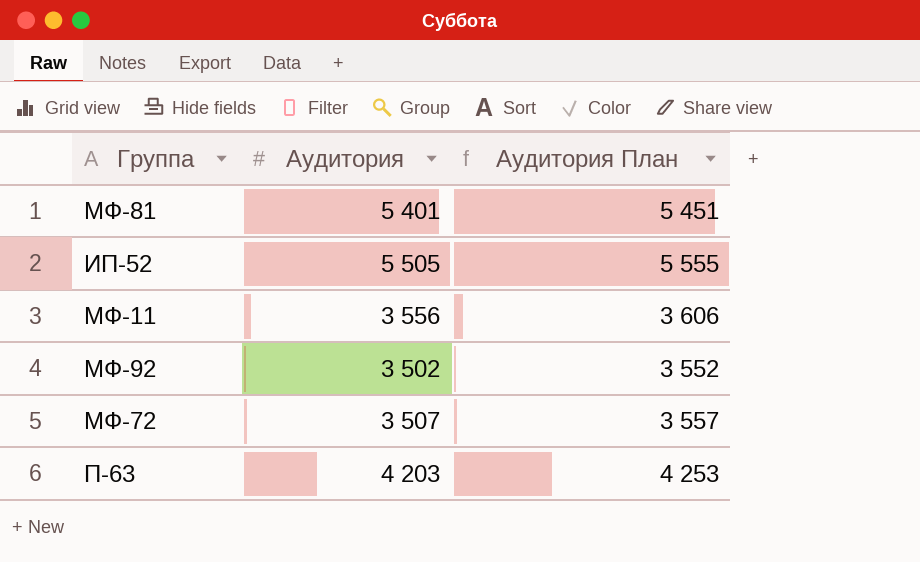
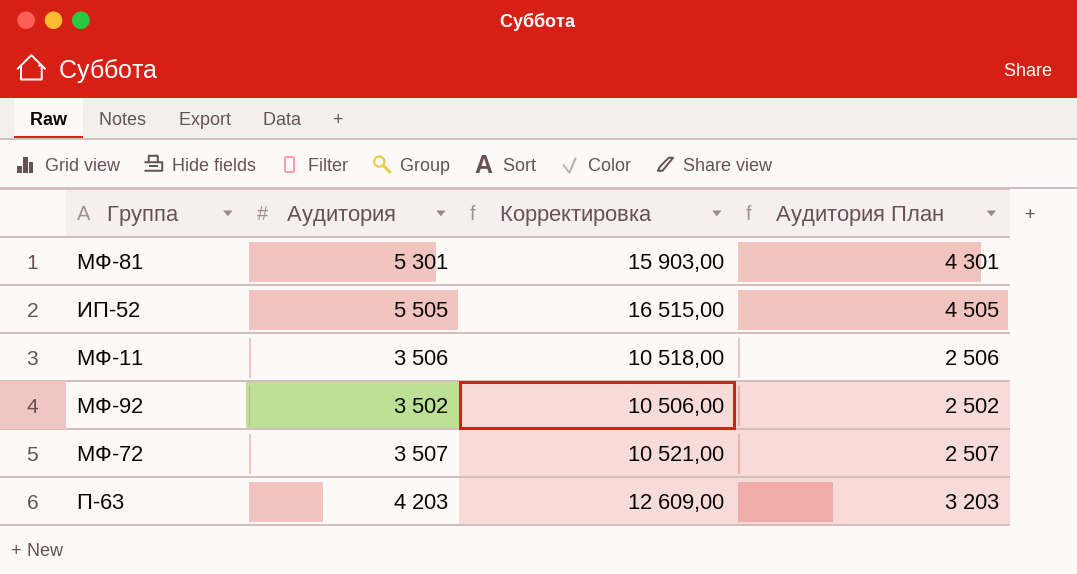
column Корректировка | formula: none -> [Аудитория] * 3
column Аудитория План | formula: [Аудитория] + 50 -> [Аудитория] - 1000
МФ-81 | Аудитория: 5 401 -> 5 301
МФ-11 | Аудитория: 3 556 -> 3 506

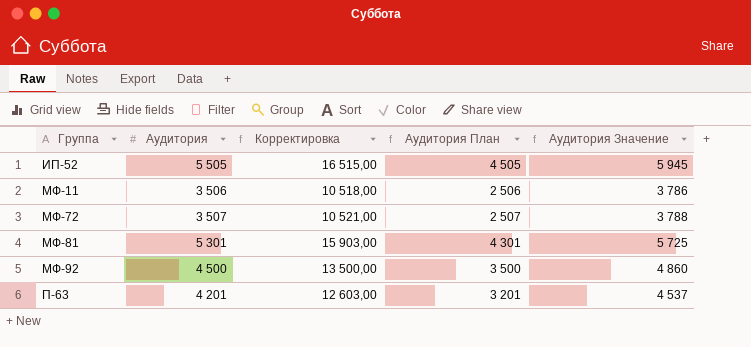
row order: none -> Группа ascending
column Аудитория Значение | formula: none -> [Аудитория] * 1,08
МФ-92 | Аудитория: 3 502 -> 4 500
МФ-92 | Корректировка: 10 506,00 -> 13 500,00
МФ-92 | Аудитория План: 2 502 -> 3 500
П-63 | Аудитория: 4 203 -> 4 201
П-63 | Корректировка: 12 609,00 -> 12 603,00
П-63 | Аудитория План: 3 203 -> 3 201

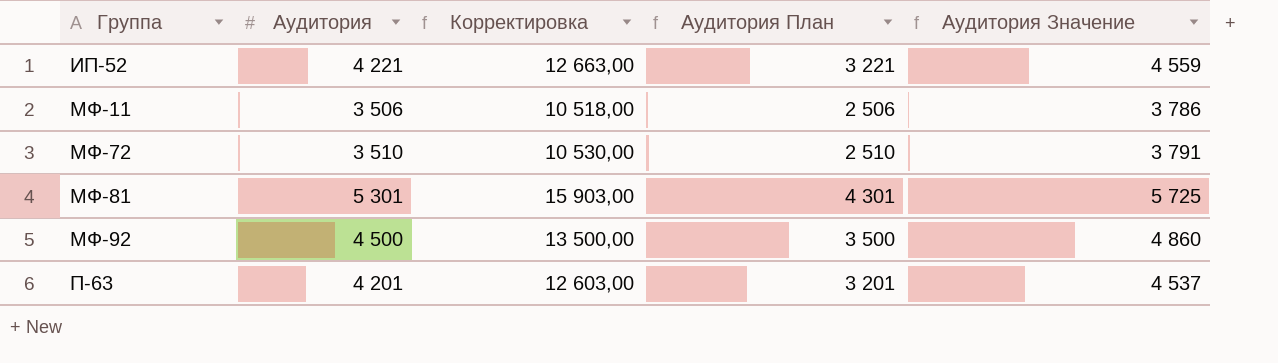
ИП-52 | Аудитория: 5 505 -> 4 221
ИП-52 | Корректировка: 16 515,00 -> 12 663,00
ИП-52 | Аудитория План: 4 505 -> 3 221
ИП-52 | Аудитория Значение: 5 945 -> 4 559
МФ-72 | Аудитория: 3 507 -> 3 510
МФ-72 | Корректировка: 10 521,00 -> 10 530,00
МФ-72 | Аудитория План: 2 507 -> 2 510
МФ-72 | Аудитория Значение: 3 788 -> 3 791

